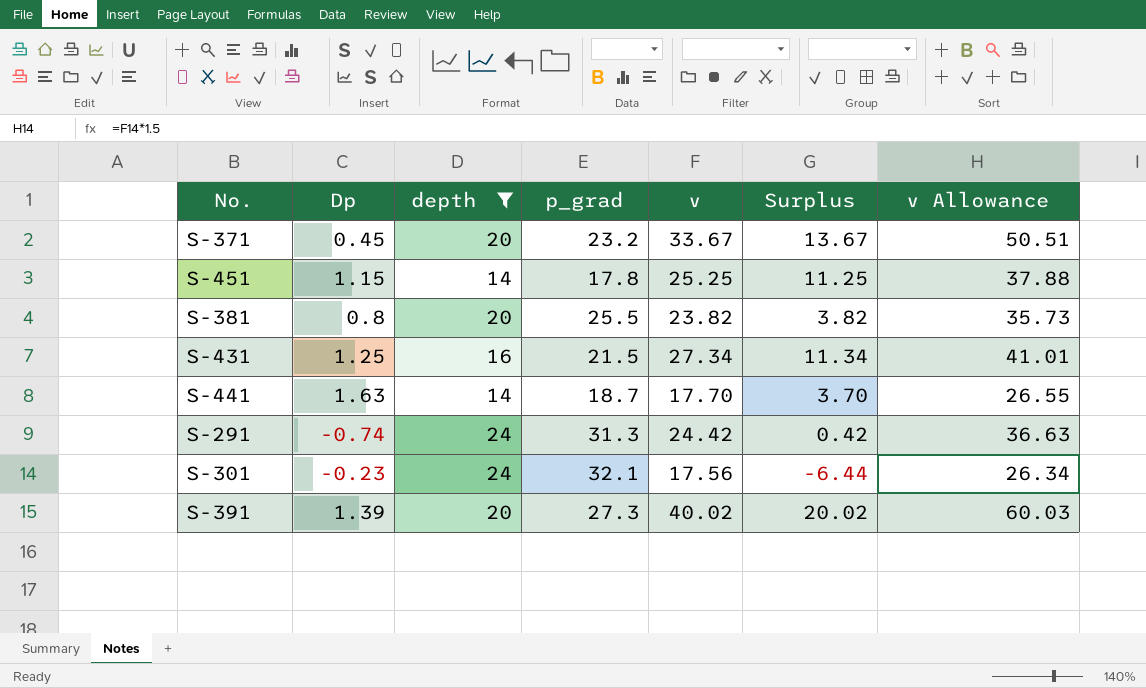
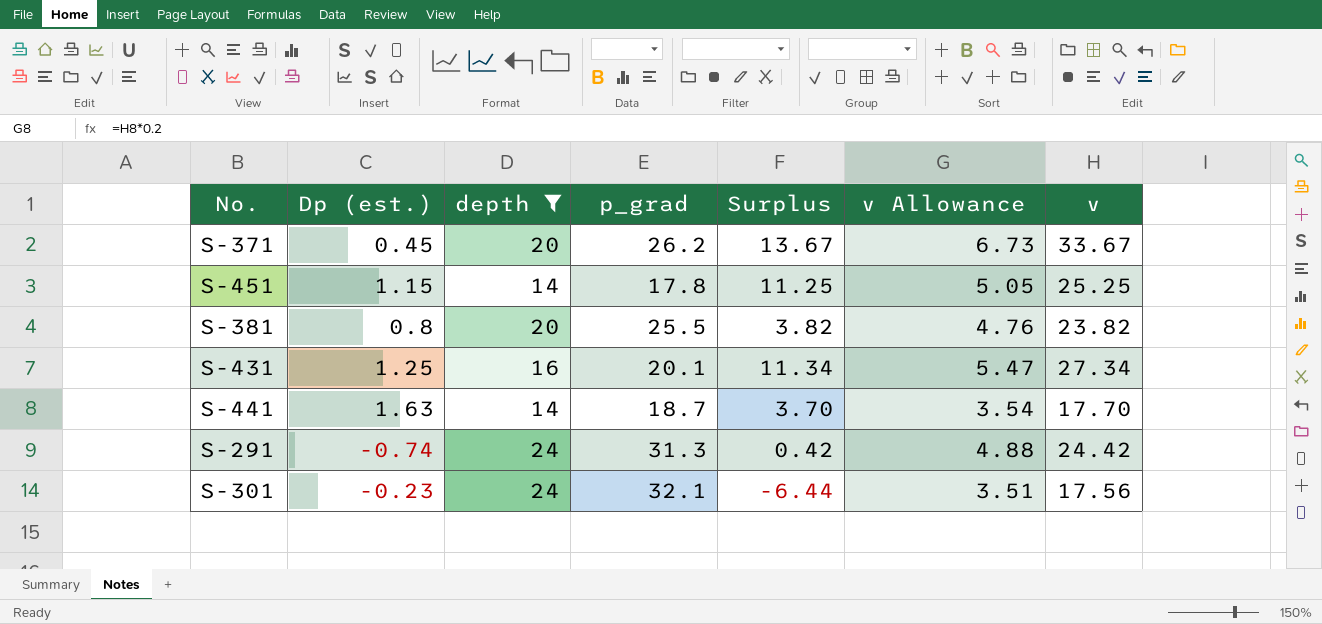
column name: Dp -> Dp (est.)
column v Allowance | formula: [v] * 1.5 -> [v] * 0.2
column v | position: 5 -> 7
row S-391: 1.39 | 20 | 27.3 | 40.02 | 20.02 | 60.03 -> none
S-371 | p_grad: 23.2 -> 26.2
S-431 | p_grad: 21.5 -> 20.1

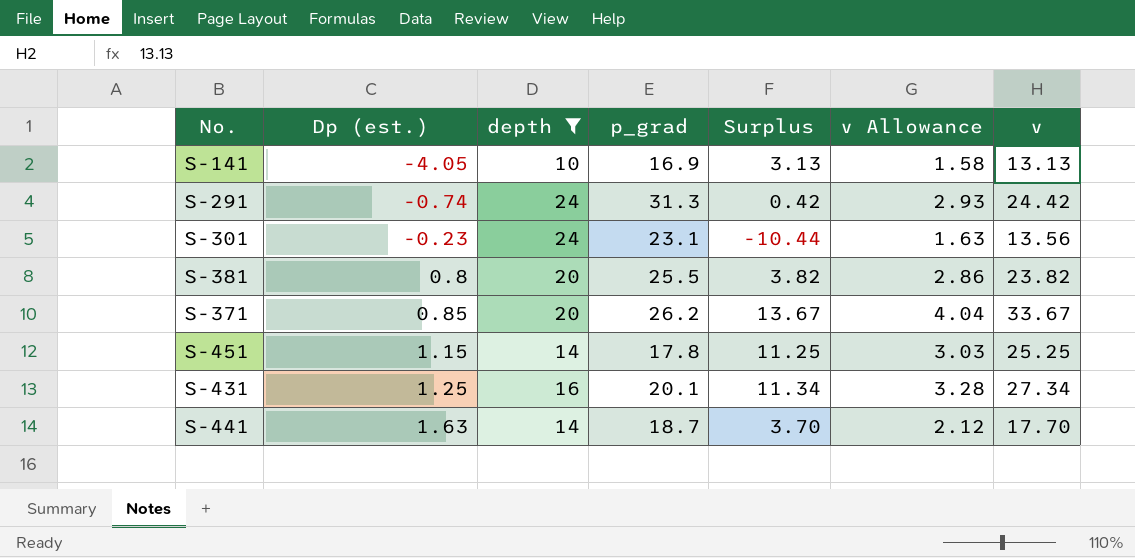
row order: none -> Dp (est.) ascending
column v Allowance | formula: [v] * 0.2 -> [v] * 0.12
row S-141: none -> -4.05 | 10 | 16.9 | 3.13 | 1.58 | 13.13
S-301 | p_grad: 32.1 -> 23.1
S-301 | Surplus: -6.44 -> -10.44
S-301 | v: 17.56 -> 13.56
S-371 | Dp (est.): 0.45 -> 0.85

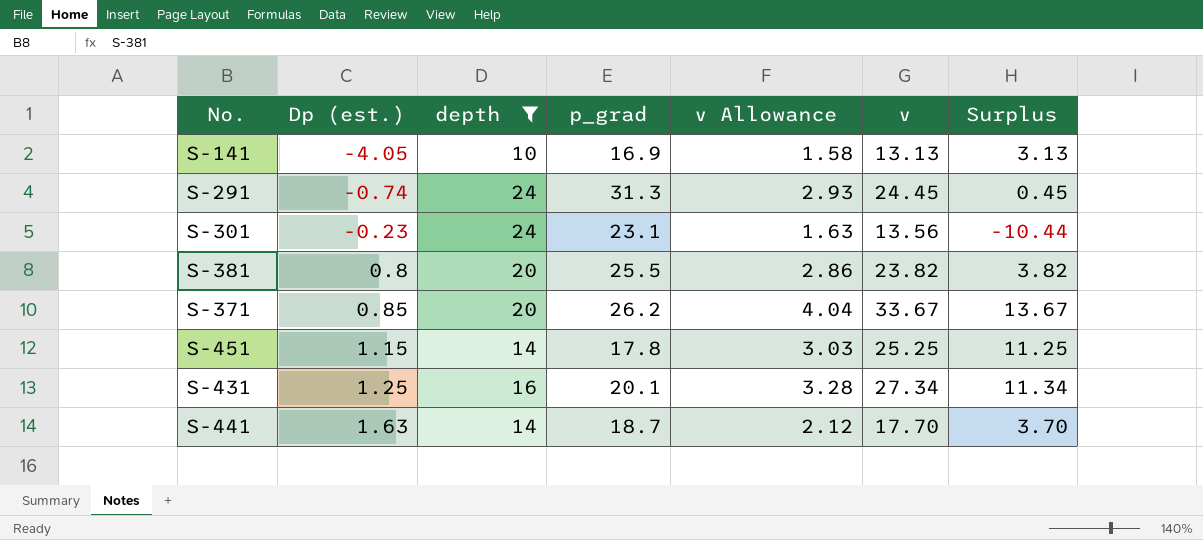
column Surplus | position: 5 -> 7
S-291 | v: 24.42 -> 24.45
S-291 | Surplus: 0.42 -> 0.45

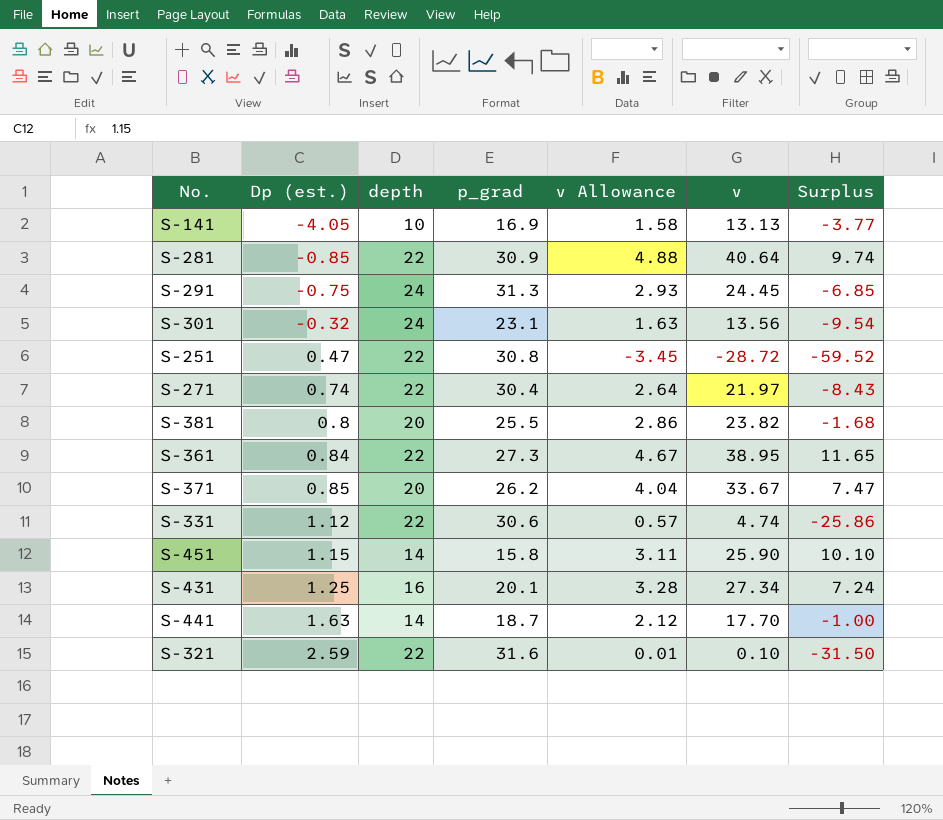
filter: depth != 22 -> none
column Surplus | formula: [v] - [depth] -> [v] - [p_grad]
S-291 | Dp (est.): -0.74 -> -0.75
S-301 | Dp (est.): -0.23 -> -0.32
S-451 | p_grad: 17.8 -> 15.8
S-451 | v Allowance: 3.03 -> 3.11
S-451 | v: 25.25 -> 25.90

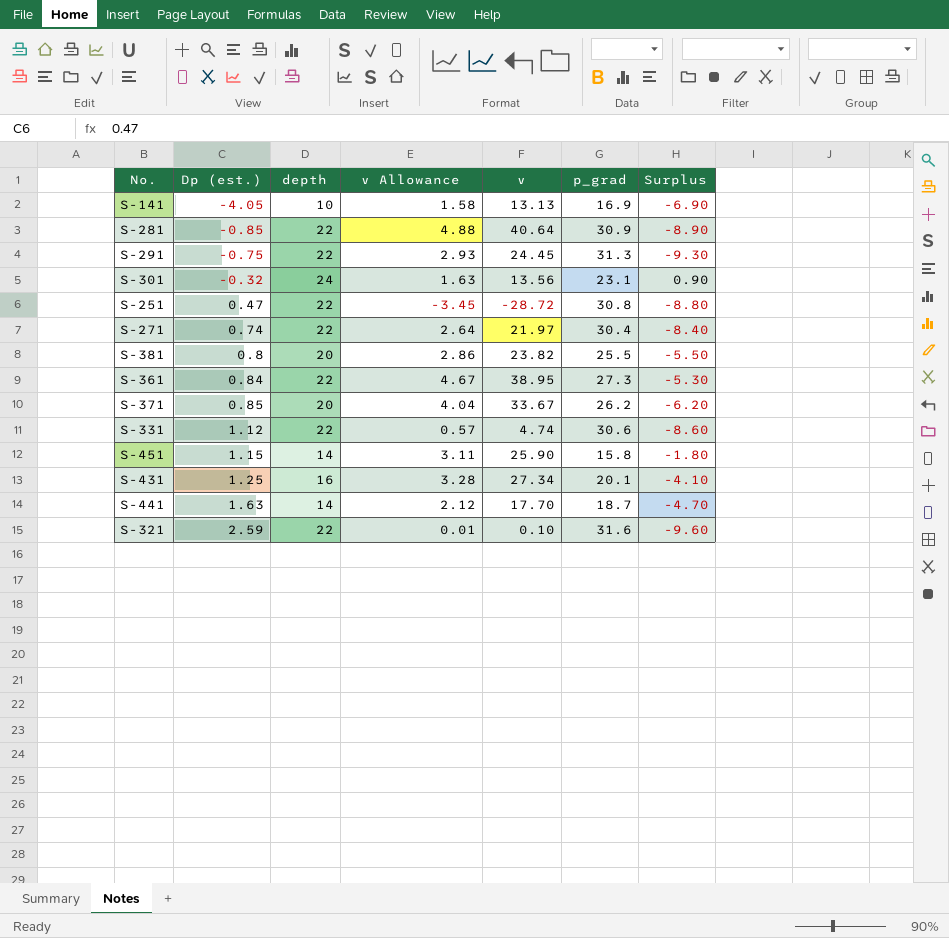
column p_grad | position: 4 -> 6
column Surplus | formula: [v] - [p_grad] -> [depth] - [p_grad]
S-291 | depth: 24 -> 22

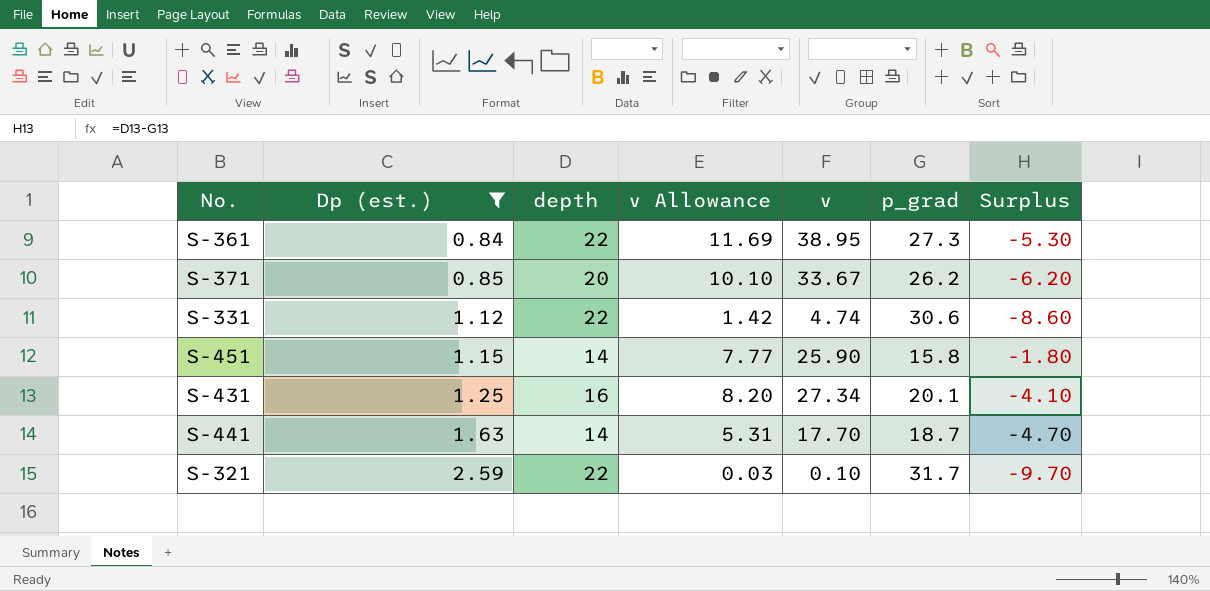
filter: none -> Dp (est.) >= 0.84
column v Allowance | formula: [v] * 0.12 -> [v] * 0.3
S-321 | p_grad: 31.6 -> 31.7
S-321 | Surplus: -9.60 -> -9.70

